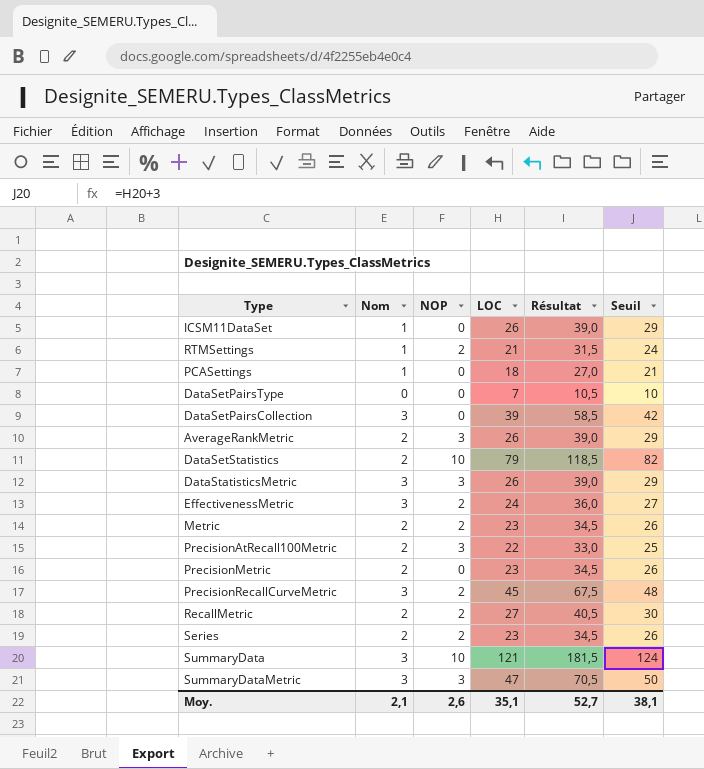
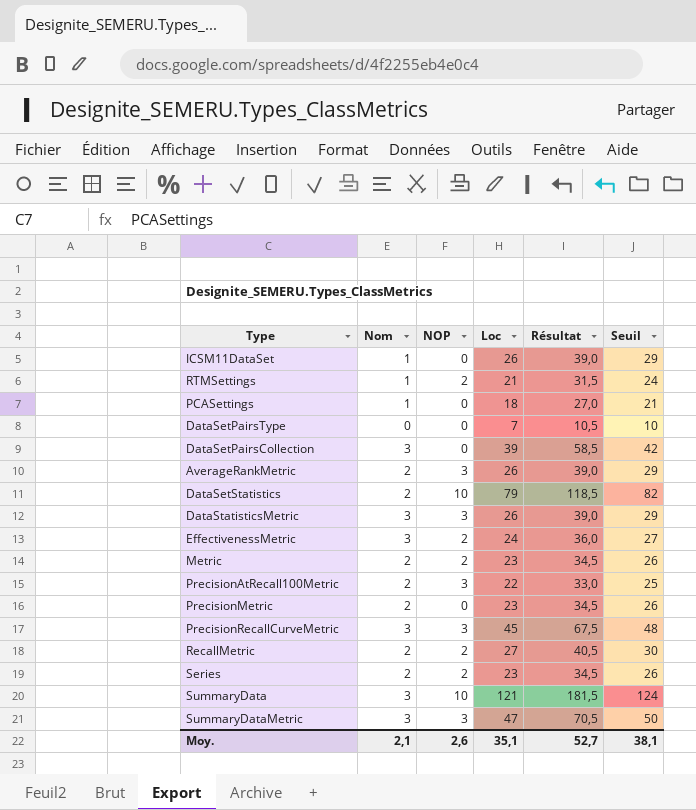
column name: LOC -> Loc
PrecisionRecallCurveMetric | NOP: 2 -> 3

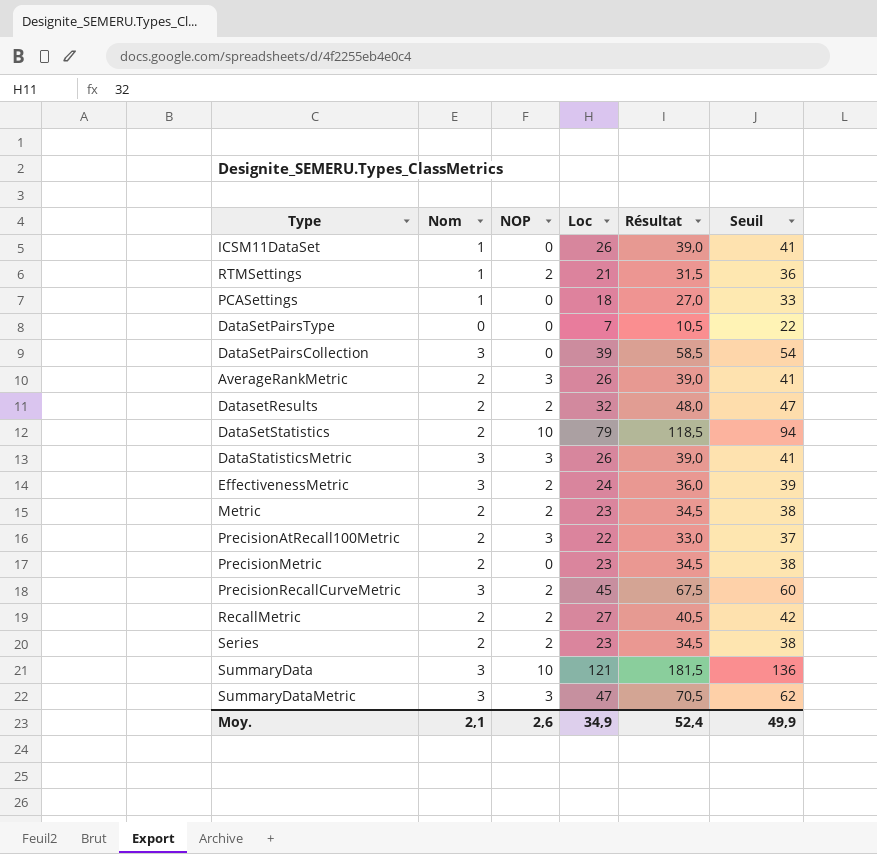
column Seuil | formula: [Loc] + 3 -> [Loc] + 15
row DatasetResults: none -> 2 | 2 | 32 | 48,0 | 47
PrecisionRecallCurveMetric | NOP: 3 -> 2
Moy. | Loc: 35,1 -> 34,9
Moy. | Résultat: 52,7 -> 52,4
Moy. | Seuil: 38,1 -> 49,9

